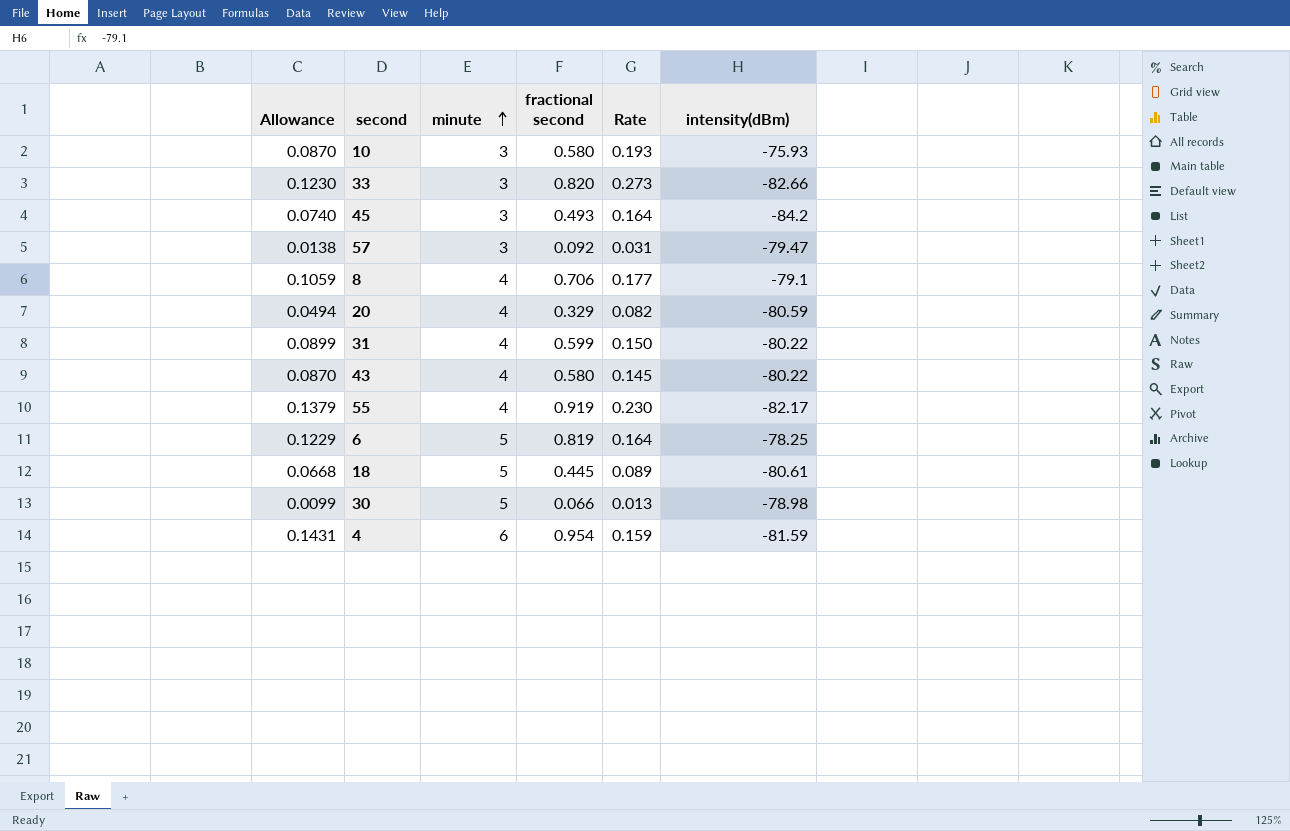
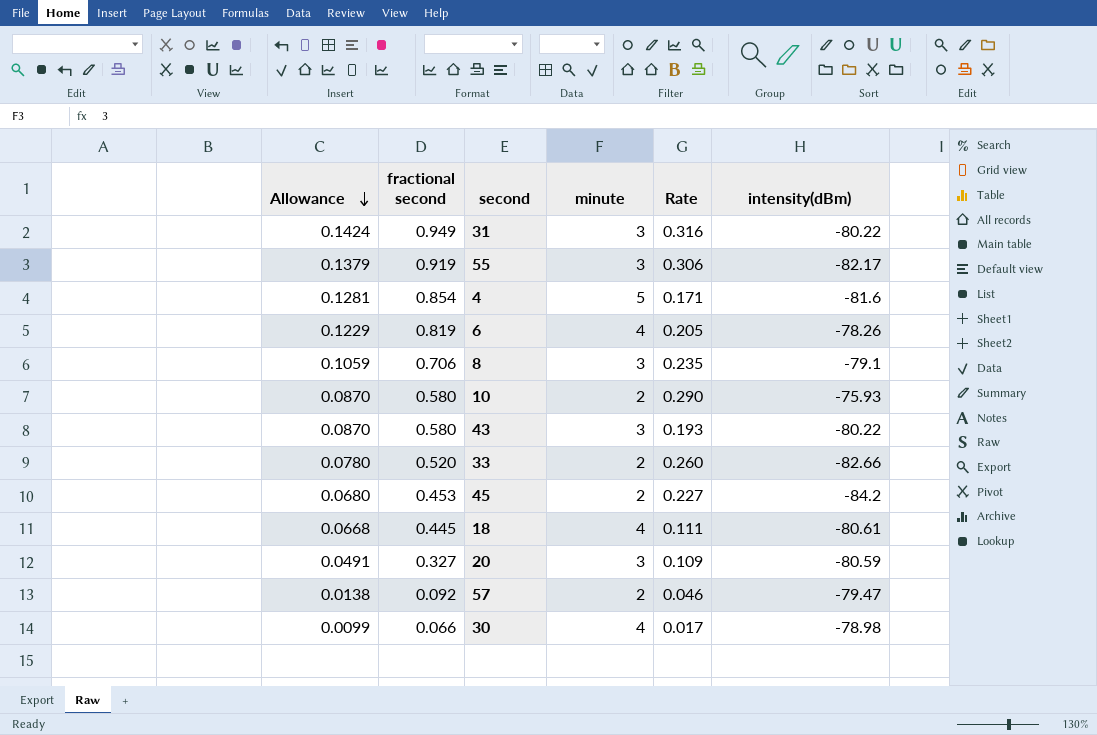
row order: minute ascending -> Allowance descending
column fractional second | position: 4 -> 2
31 | Allowance: 0.0899 -> 0.1424
31 | fractional second: 0.599 -> 0.949
31 | minute: 4 -> 3
31 | Rate: 0.150 -> 0.316
55 | minute: 4 -> 3
55 | Rate: 0.230 -> 0.306
4 | Allowance: 0.1431 -> 0.1281
4 | fractional second: 0.954 -> 0.854
4 | minute: 6 -> 5
4 | Rate: 0.159 -> 0.171
4 | intensity(dBm): -81.59 -> -81.6
6 | minute: 5 -> 4
6 | Rate: 0.164 -> 0.205
6 | intensity(dBm): -78.25 -> -78.26
8 | minute: 4 -> 3
8 | Rate: 0.177 -> 0.235
10 | minute: 3 -> 2
10 | Rate: 0.193 -> 0.290
43 | minute: 4 -> 3
43 | Rate: 0.145 -> 0.193
33 | Allowance: 0.1230 -> 0.0780
33 | fractional second: 0.820 -> 0.520
33 | minute: 3 -> 2
33 | Rate: 0.273 -> 0.260
45 | Allowance: 0.0740 -> 0.0680
45 | fractional second: 0.493 -> 0.453
45 | minute: 3 -> 2
45 | Rate: 0.164 -> 0.227
18 | minute: 5 -> 4
18 | Rate: 0.089 -> 0.111
20 | Allowance: 0.0494 -> 0.0491
20 | fractional second: 0.329 -> 0.327
20 | minute: 4 -> 3
20 | Rate: 0.082 -> 0.109
57 | minute: 3 -> 2
57 | Rate: 0.031 -> 0.046
30 | minute: 5 -> 4
30 | Rate: 0.013 -> 0.017

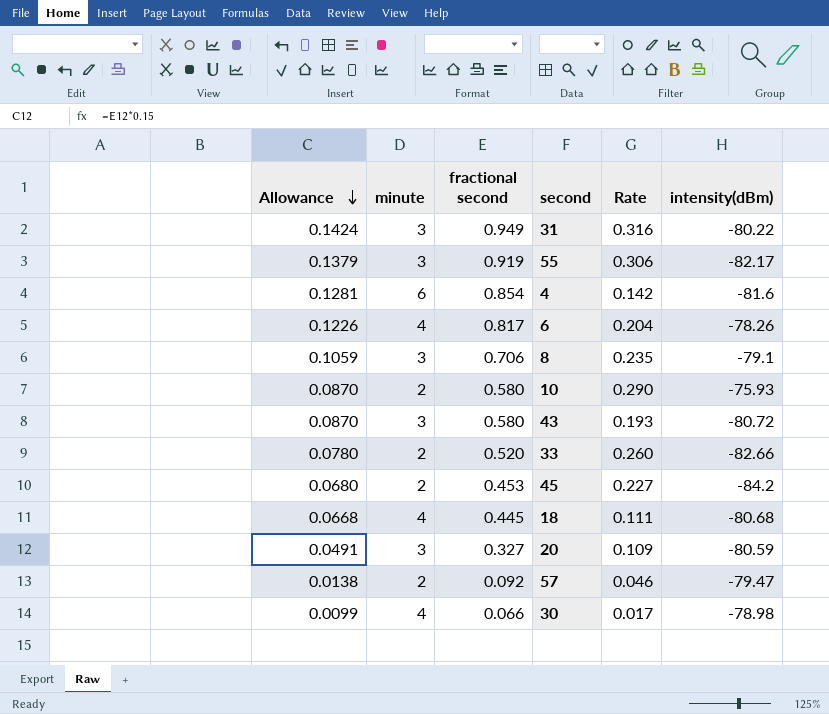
column minute | position: 4 -> 2
4 | minute: 5 -> 6
4 | Rate: 0.171 -> 0.142
6 | Allowance: 0.1229 -> 0.1226
6 | fractional second: 0.819 -> 0.817
6 | Rate: 0.205 -> 0.204
43 | intensity(dBm): -80.22 -> -80.72
18 | intensity(dBm): -80.61 -> -80.68

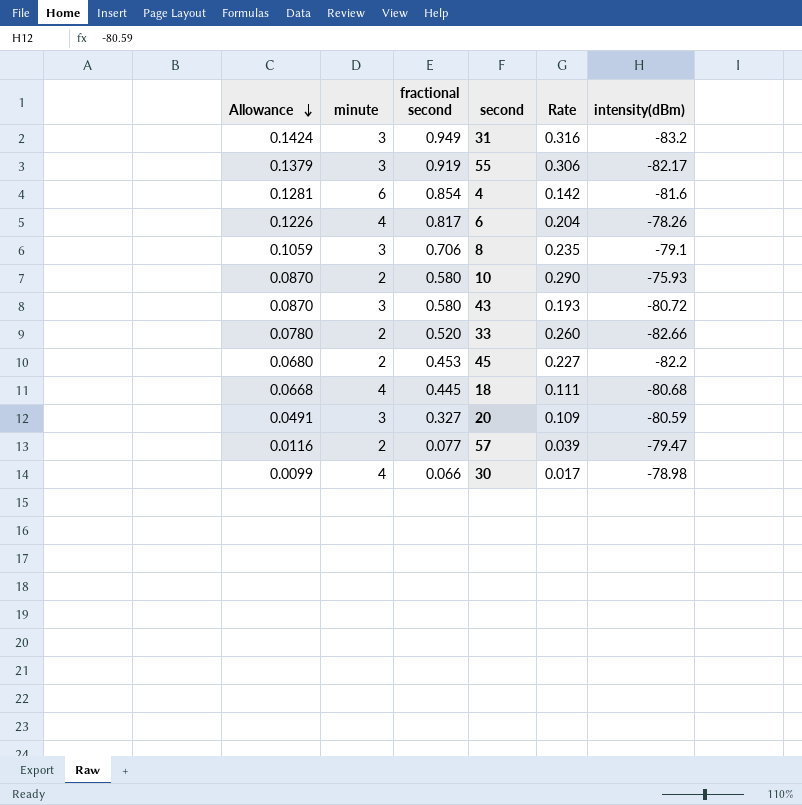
31 | intensity(dBm): -80.22 -> -83.2
45 | intensity(dBm): -84.2 -> -82.2
57 | Allowance: 0.0138 -> 0.0116
57 | fractional second: 0.092 -> 0.077
57 | Rate: 0.046 -> 0.039

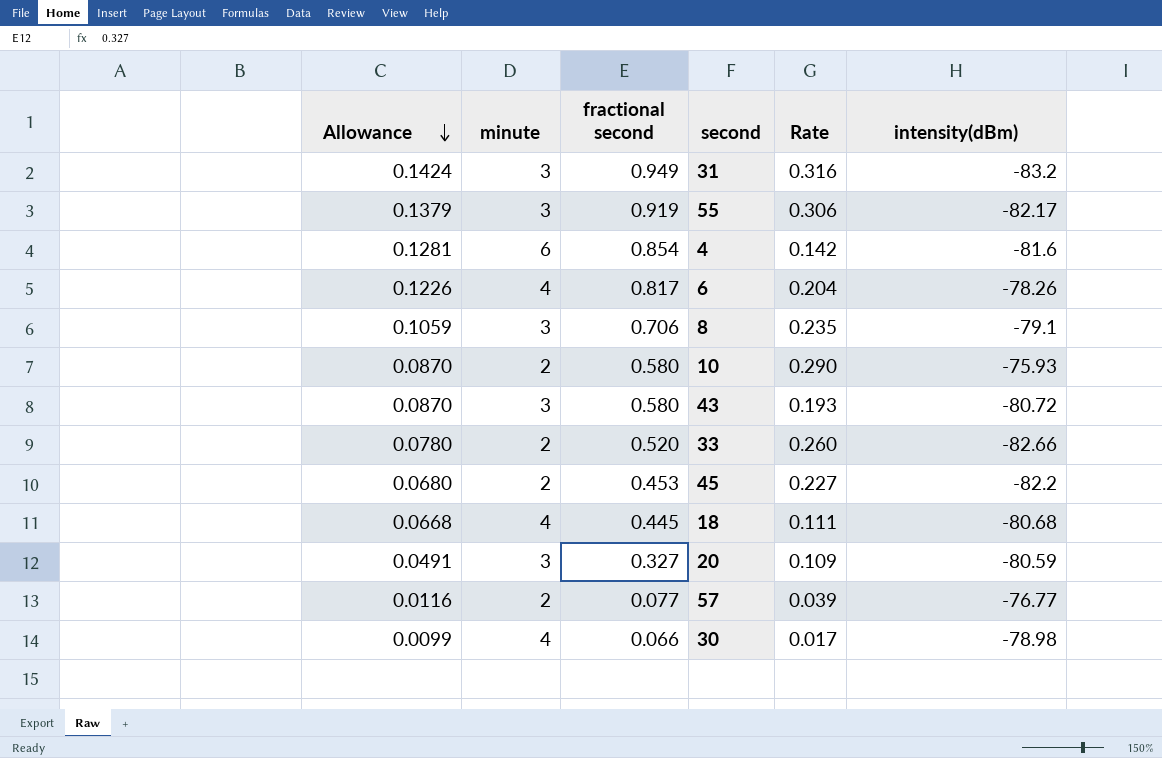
57 | intensity(dBm): -79.47 -> -76.77

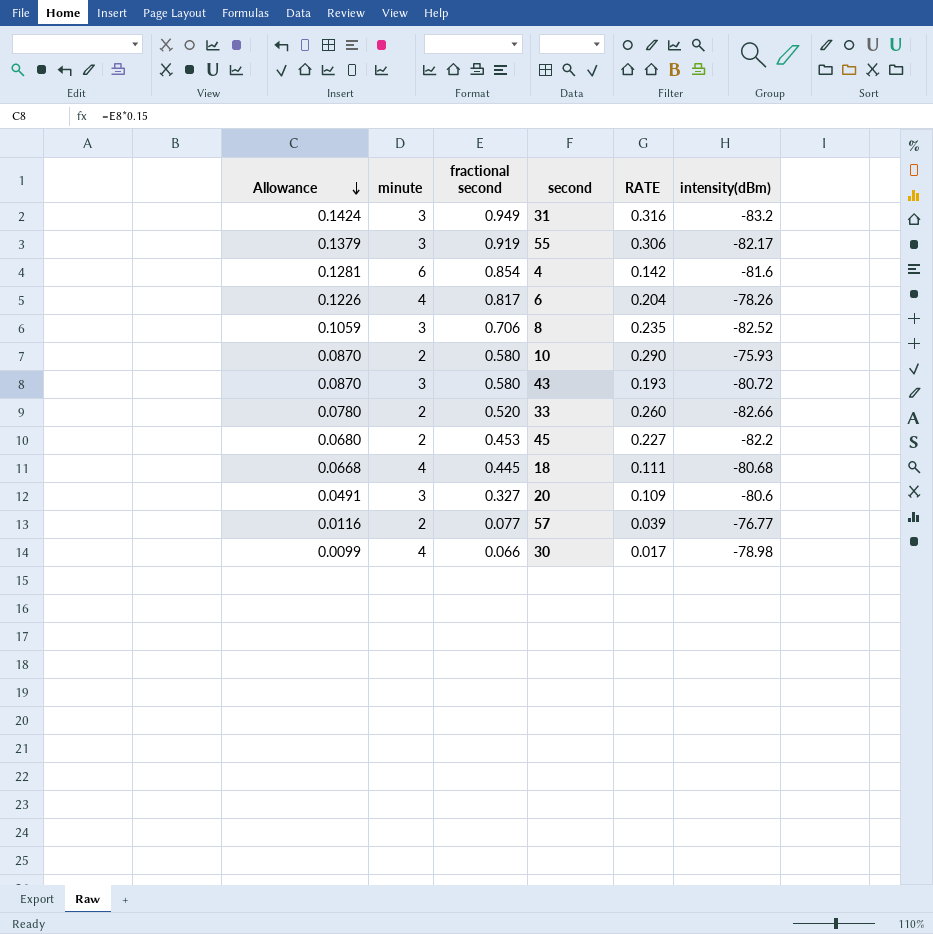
column name: Rate -> RATE
8 | intensity(dBm): -79.1 -> -82.52
20 | intensity(dBm): -80.59 -> -80.6

